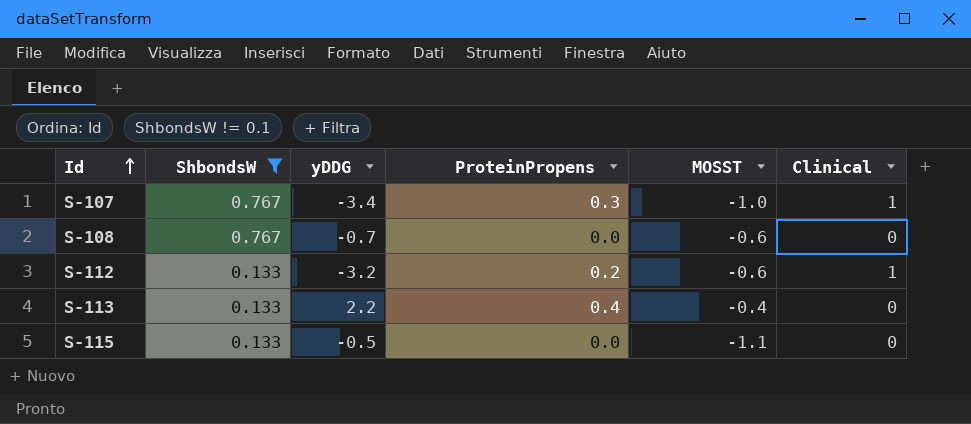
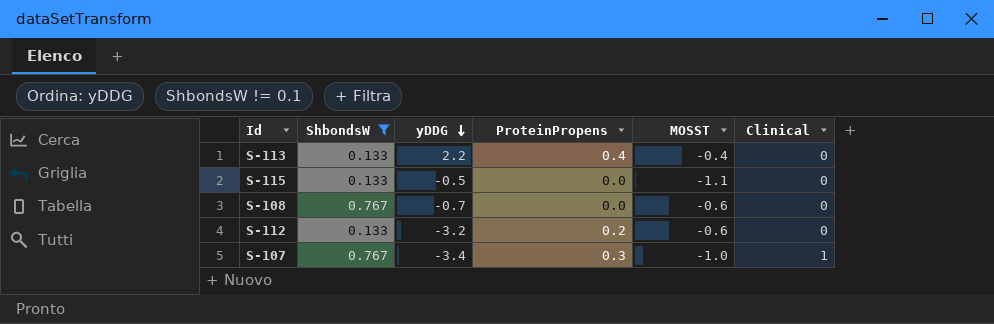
row order: Id ascending -> yDDG descending
S-112 | Clinical: 1 -> 0

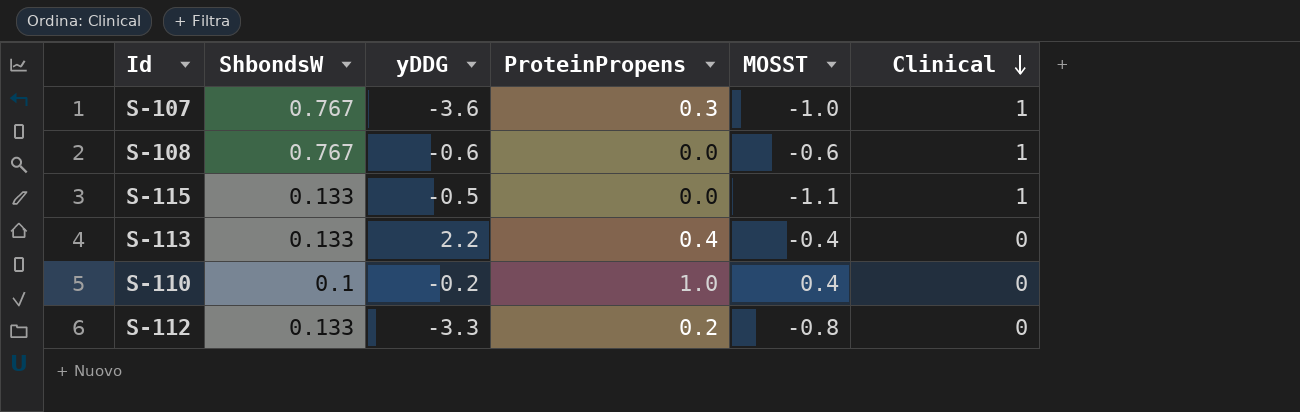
filter: ShbondsW != 0.1 -> none
row order: yDDG descending -> Clinical descending
S-107 | yDDG: -3.4 -> -3.6
S-108 | yDDG: -0.7 -> -0.6
S-108 | Clinical: 0 -> 1
S-115 | Clinical: 0 -> 1
S-112 | yDDG: -3.2 -> -3.3
S-112 | MOSST: -0.6 -> -0.8

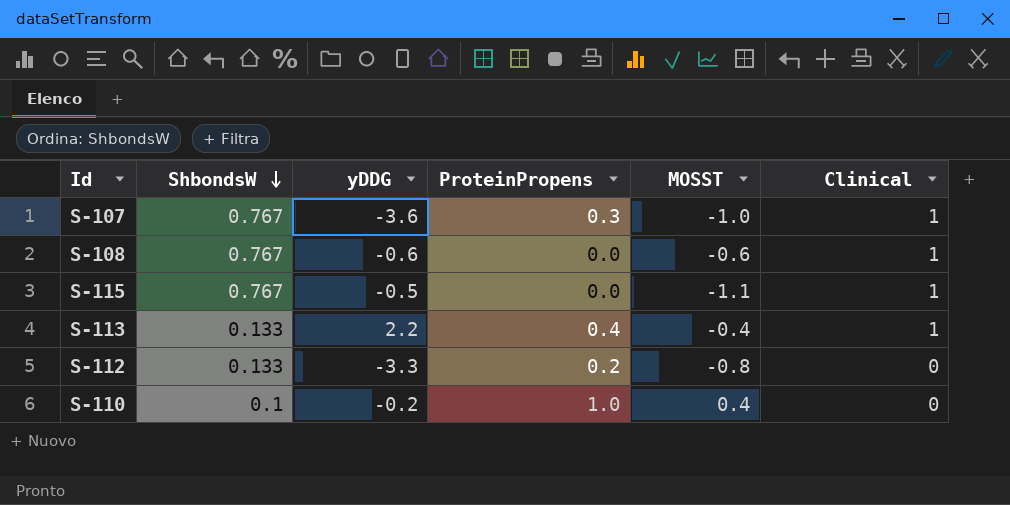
row order: Clinical descending -> ShbondsW descending
S-115 | ShbondsW: 0.133 -> 0.767
S-113 | Clinical: 0 -> 1

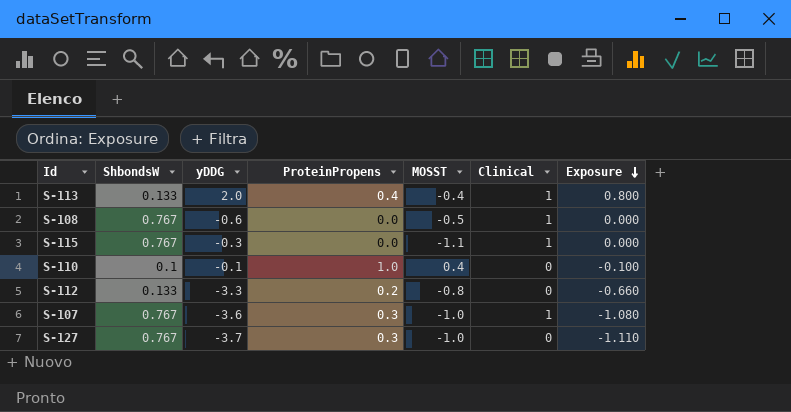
row order: ShbondsW descending -> Exposure descending
column Exposure | formula: none -> [yDDG] * [ProteinPropens]
S-113 | yDDG: 2.2 -> 2.0
S-108 | MOSST: -0.6 -> -0.5
S-115 | yDDG: -0.5 -> -0.3
S-110 | yDDG: -0.2 -> -0.1
row S-127: none -> 0.767 | -3.7 | 0.3 | -1.0 | 0 | -1.110

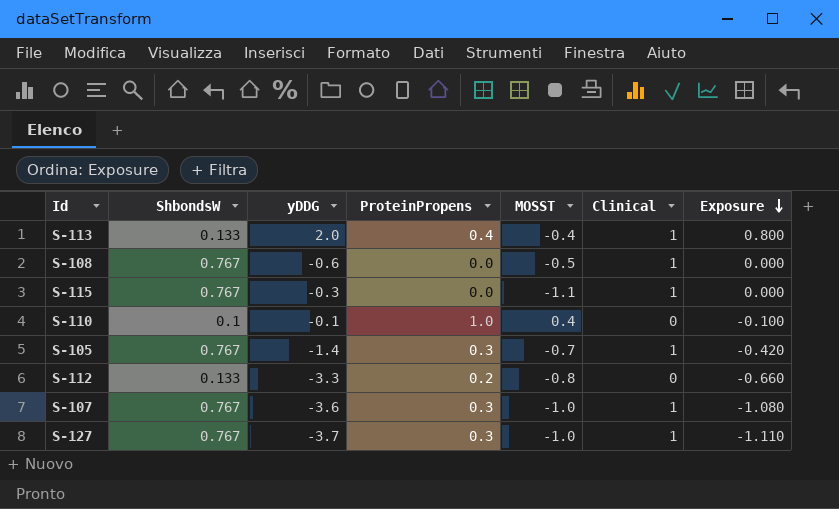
row S-105: none -> 0.767 | -1.4 | 0.3 | -0.7 | 1 | -0.420
S-127 | Clinical: 0 -> 1

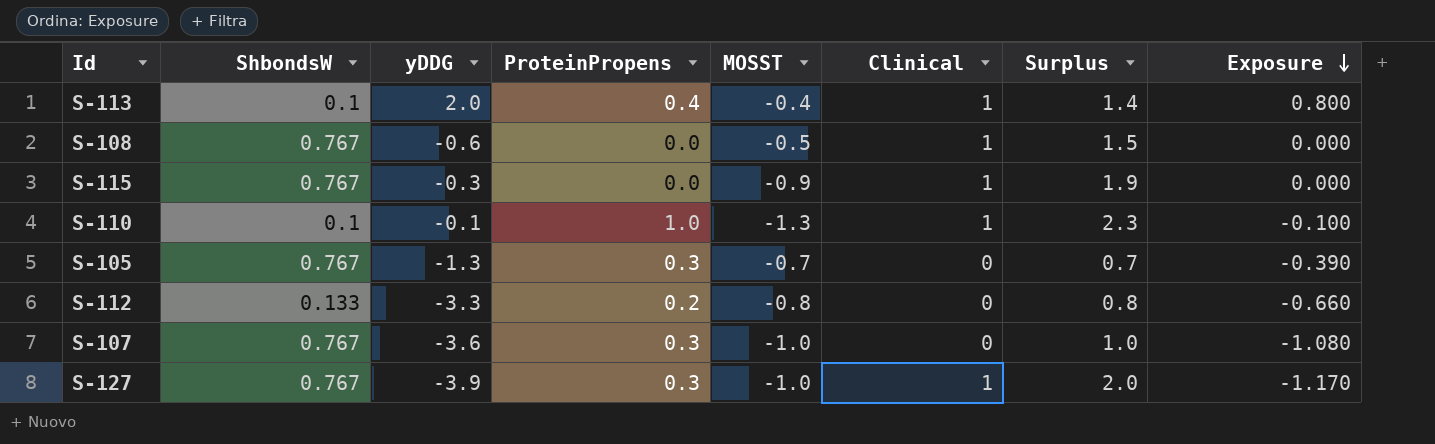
column Surplus | formula: none -> [Clinical] - [MOSST]
S-113 | ShbondsW: 0.133 -> 0.1
S-115 | MOSST: -1.1 -> -0.9
S-110 | MOSST: 0.4 -> -1.3
S-110 | Clinical: 0 -> 1
S-105 | yDDG: -1.4 -> -1.3
S-105 | Clinical: 1 -> 0
S-105 | Exposure: -0.420 -> -0.390
S-107 | Clinical: 1 -> 0
S-127 | yDDG: -3.7 -> -3.9
S-127 | Exposure: -1.110 -> -1.170

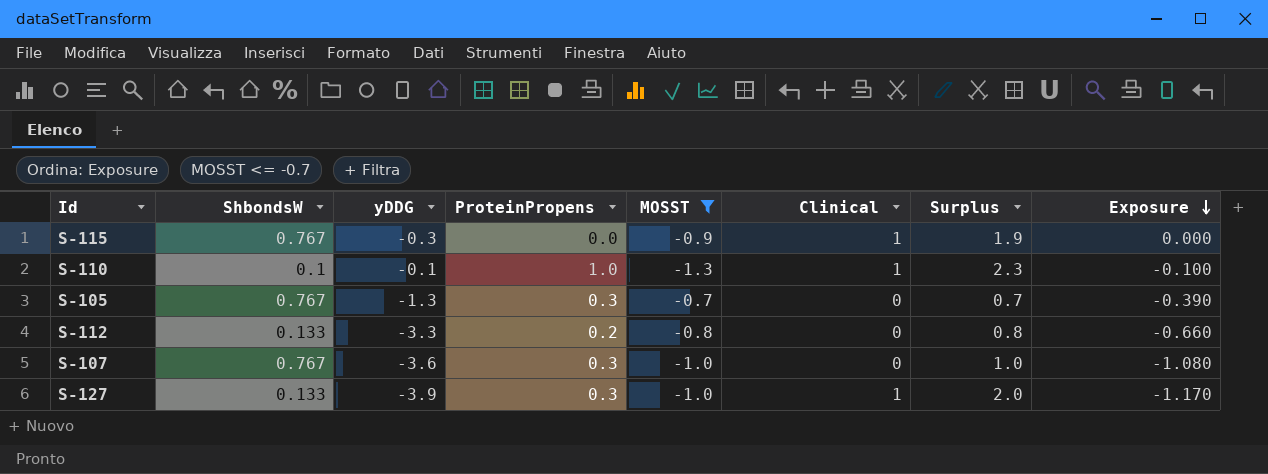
filter: none -> MOSST <= -0.7
S-127 | ShbondsW: 0.767 -> 0.133

